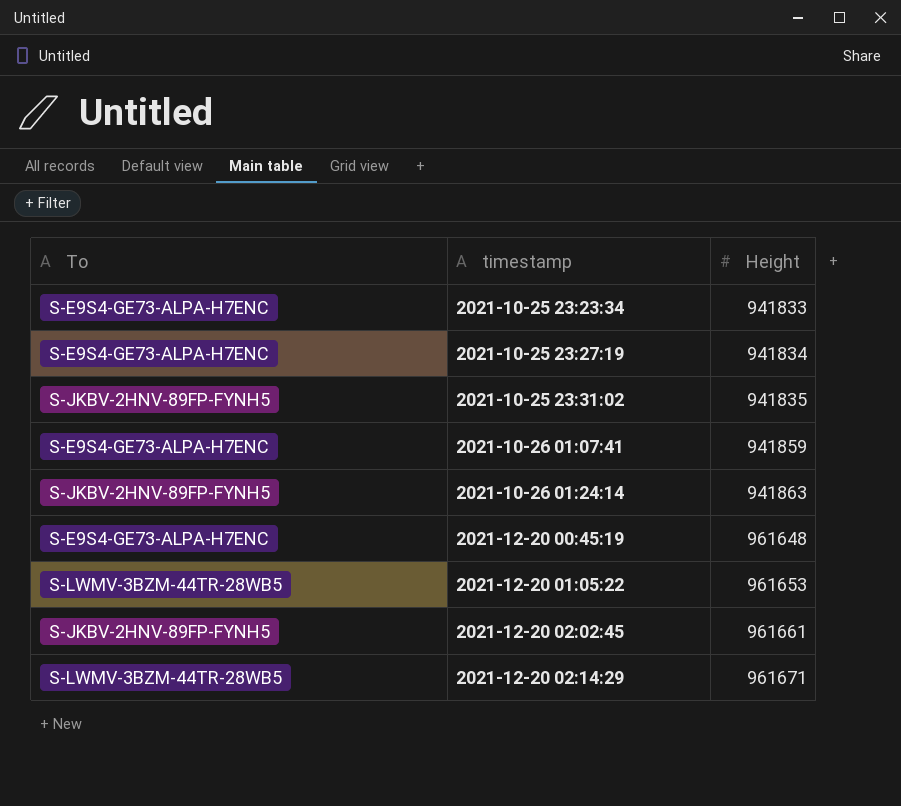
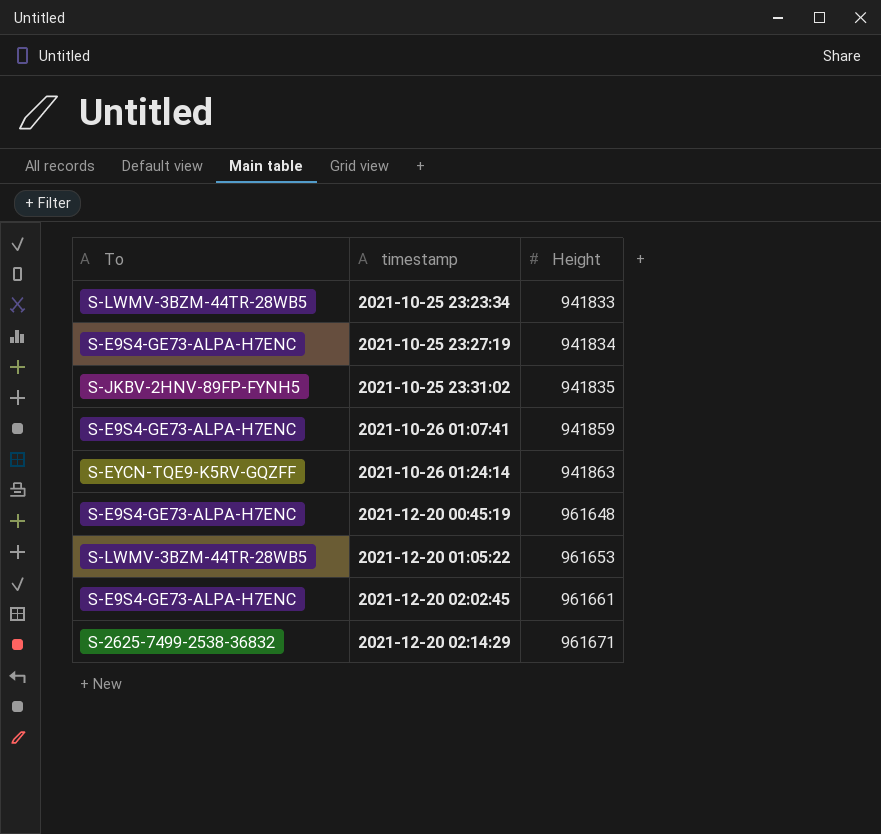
2021-10-25 23:23:34 | To: S-E9S4-GE73-ALPA-H7ENC -> S-LWMV-3BZM-44TR-28WB5
2021-10-26 01:24:14 | To: S-JKBV-2HNV-89FP-FYNH5 -> S-EYCN-TQE9-K5RV-GQZFF
2021-12-20 02:02:45 | To: S-JKBV-2HNV-89FP-FYNH5 -> S-E9S4-GE73-ALPA-H7ENC
2021-12-20 02:14:29 | To: S-LWMV-3BZM-44TR-28WB5 -> S-2625-7499-2538-36832

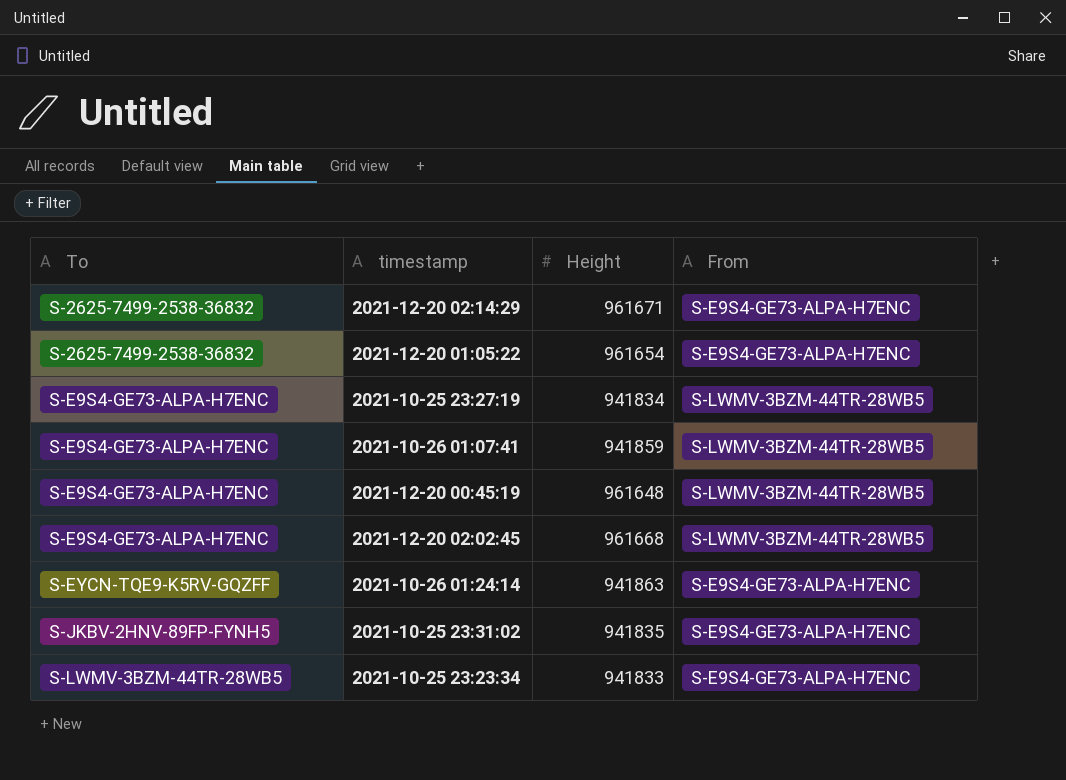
row order: timestamp ascending -> To ascending
column From | position: none -> 4
2021-12-20 01:05:22 | To: S-LWMV-3BZM-44TR-28WB5 -> S-2625-7499-2538-36832
2021-12-20 01:05:22 | Height: 961653 -> 961654
2021-12-20 02:02:45 | Height: 961661 -> 961668

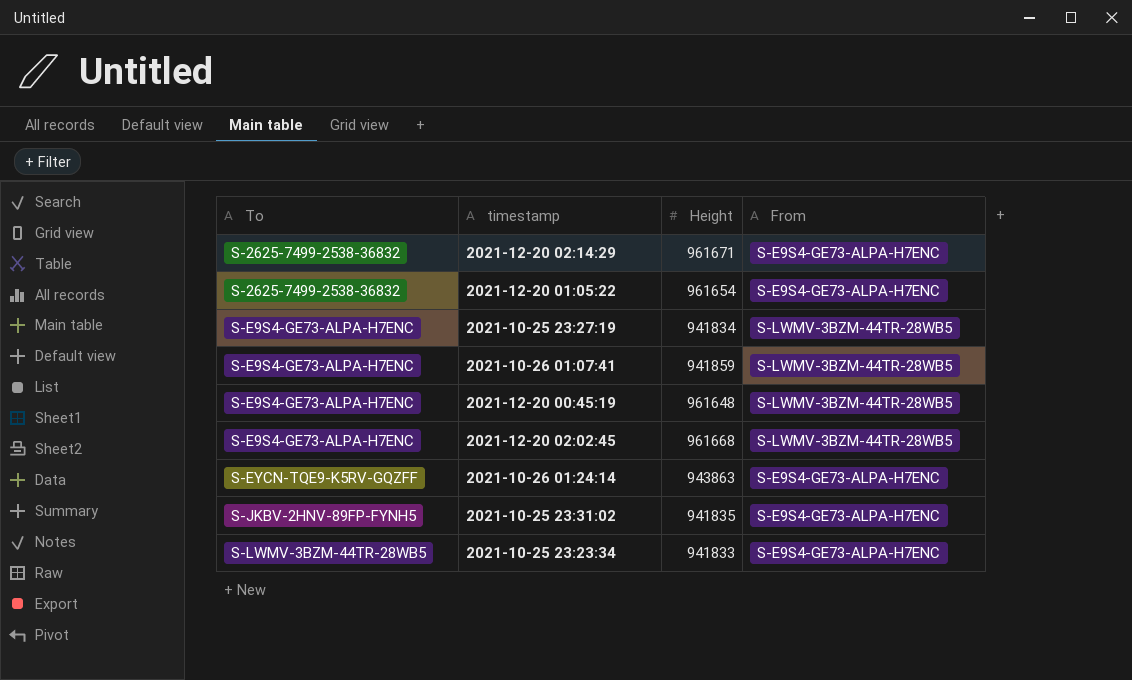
2021-10-26 01:24:14 | Height: 941863 -> 943863

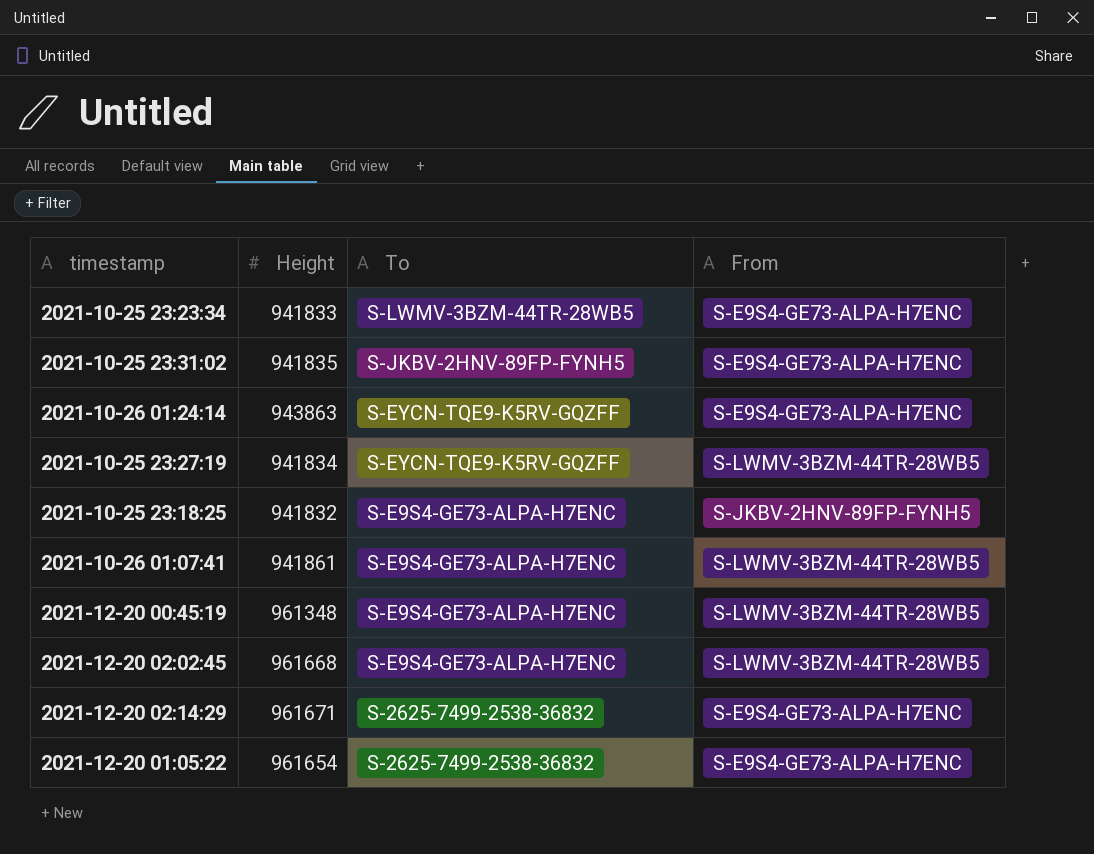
row order: To ascending -> To descending
column To | position: 1 -> 3
2021-10-25 23:27:19 | To: S-E9S4-GE73-ALPA-H7ENC -> S-EYCN-TQE9-K5RV-GQZFF
row 2021-10-25 23:18:25: none -> 941832 | S-E9S4-GE73-ALPA-H7ENC | S-JKBV-2HNV-89FP-FYNH5
2021-10-26 01:07:41 | Height: 941859 -> 941861
2021-12-20 00:45:19 | Height: 961648 -> 961348

